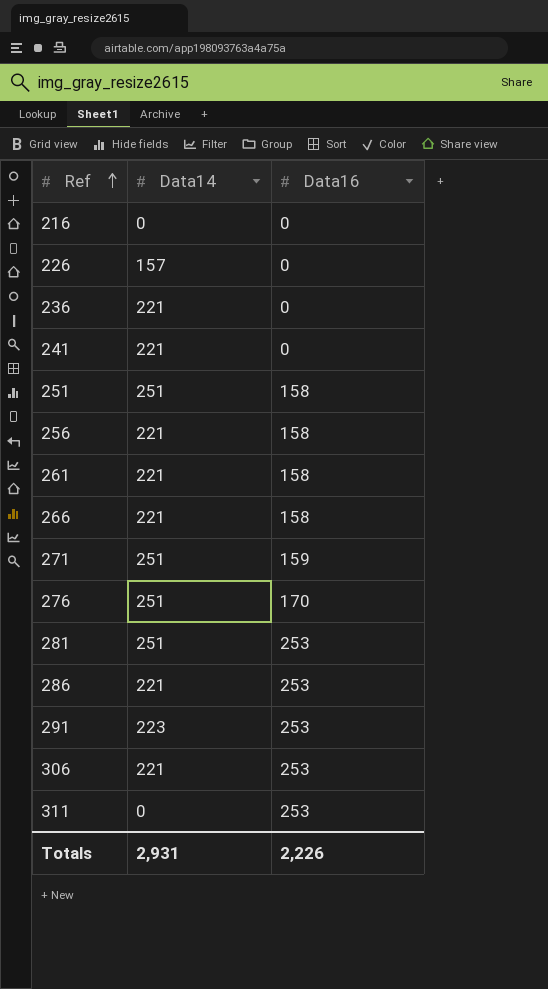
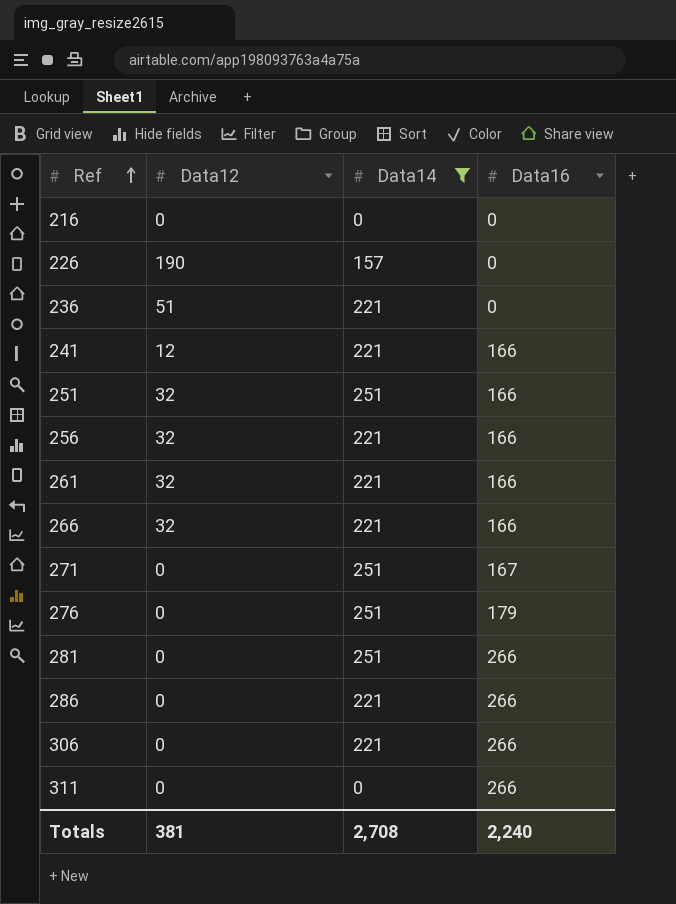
filter: none -> Data14 != 223
column Data12 | position: none -> 2
241 | Data16: 0 -> 166
251 | Data16: 158 -> 166
256 | Data16: 158 -> 166
261 | Data16: 158 -> 166
266 | Data16: 158 -> 166
271 | Data16: 159 -> 167
276 | Data16: 170 -> 179
281 | Data16: 253 -> 266
286 | Data16: 253 -> 266
306 | Data16: 253 -> 266
311 | Data16: 253 -> 266
Totals | Data14: 2,931 -> 2,708
Totals | Data16: 2,226 -> 2,240

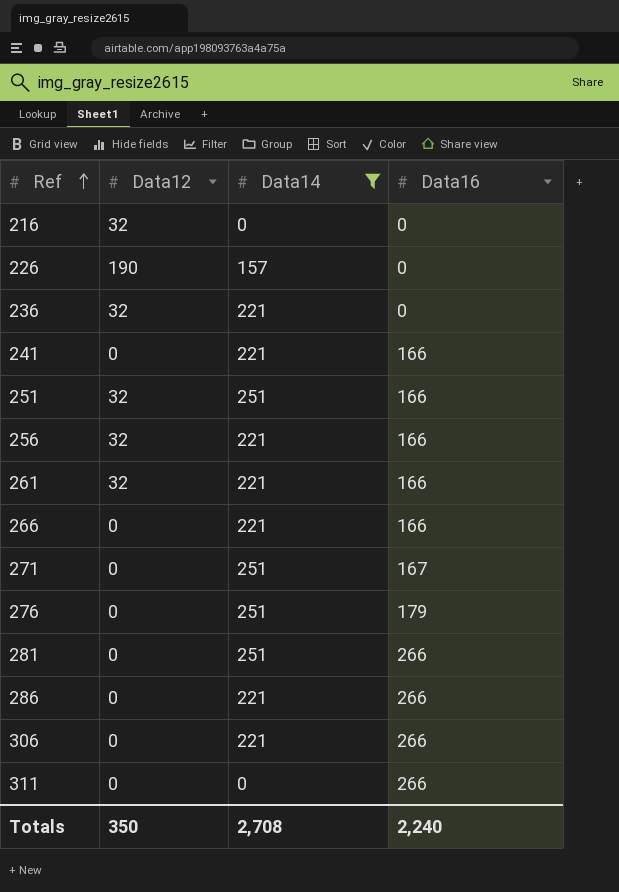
216 | Data12: 0 -> 32
236 | Data12: 51 -> 32
241 | Data12: 12 -> 0
266 | Data12: 32 -> 0
Totals | Data12: 381 -> 350

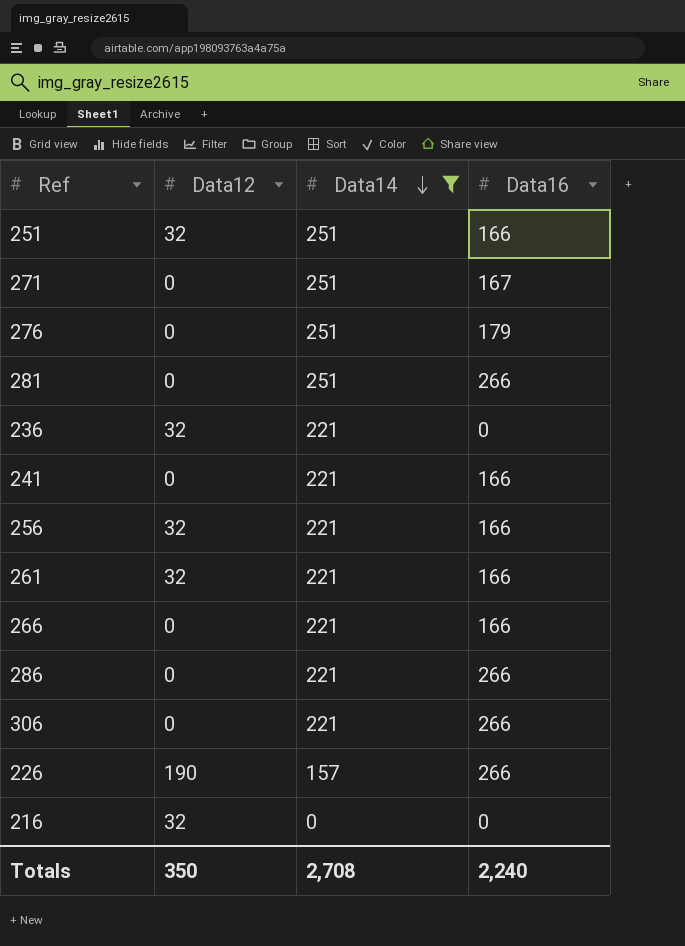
row order: Ref ascending -> Data14 descending
row 311: 0 | 0 | 266 -> none
226 | Data16: 0 -> 266

